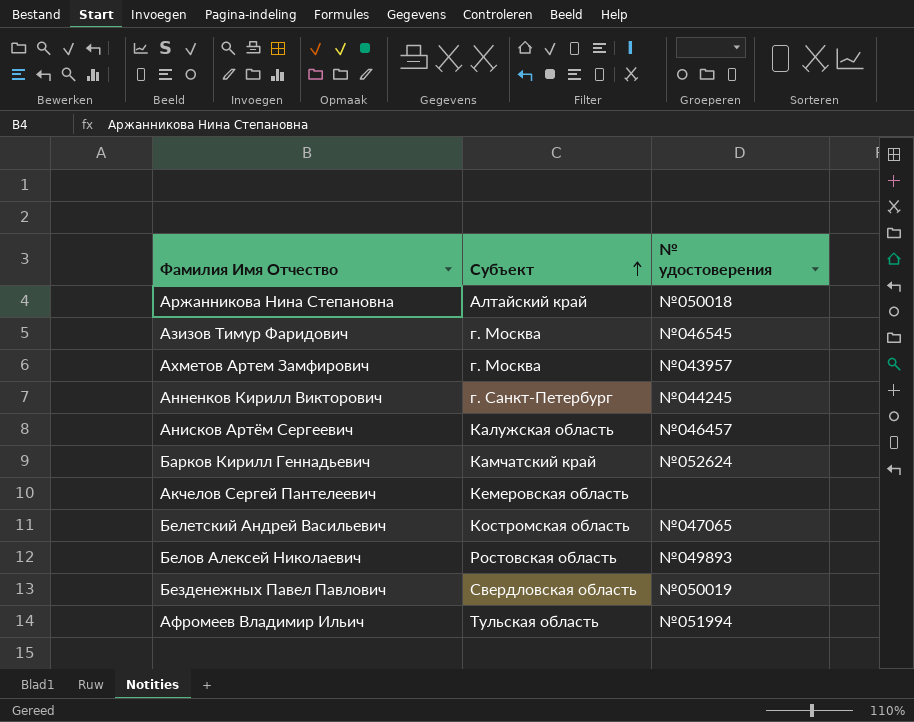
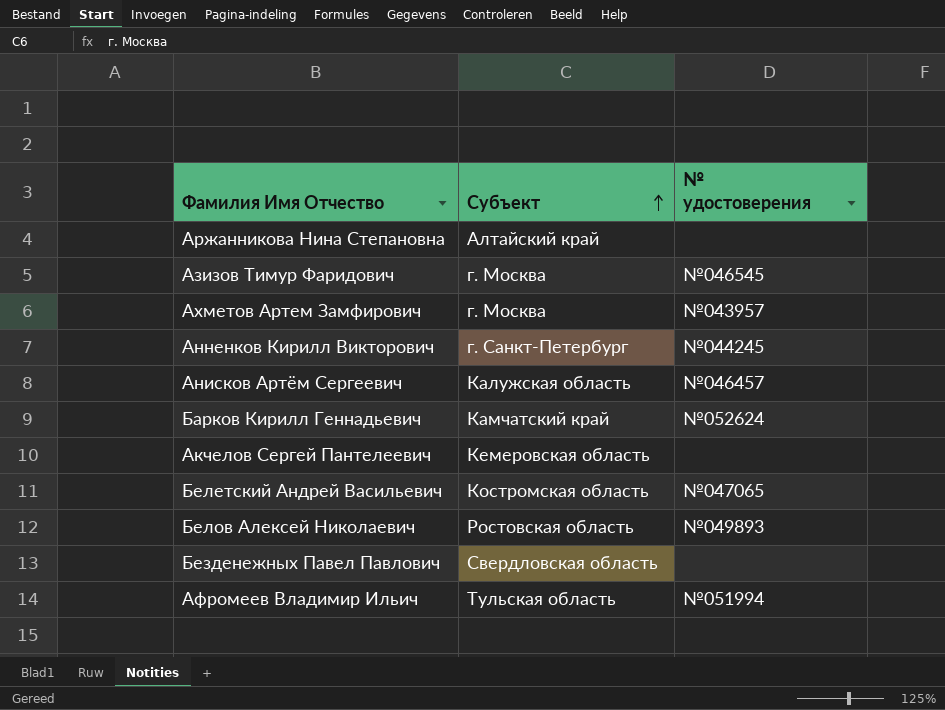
Аржанникова Нина Степановна | № удостоверения: №050018 -> none
Безденежных Павел Павлович | № удостоверения: №050019 -> none

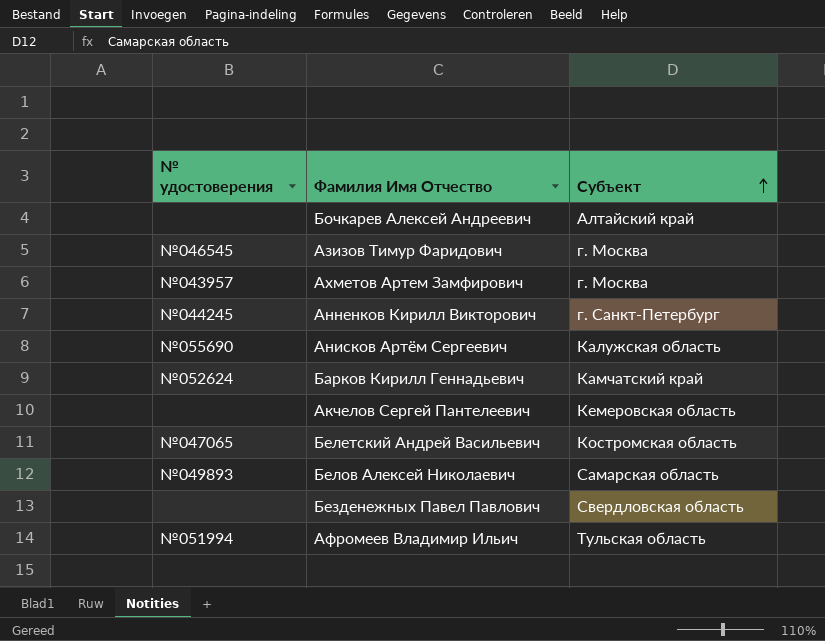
column № удостоверения | position: 3 -> 1
row Аржанникова Нина Степановна: Алтайский край | none -> none
row Бочкарев Алексей Андреевич: none -> none | Алтайский край
Анисков Артём Сергеевич | № удостоверения: №046457 -> №055690
Белов Алексей Николаевич | Субъект: Ростовская область -> Самарская область

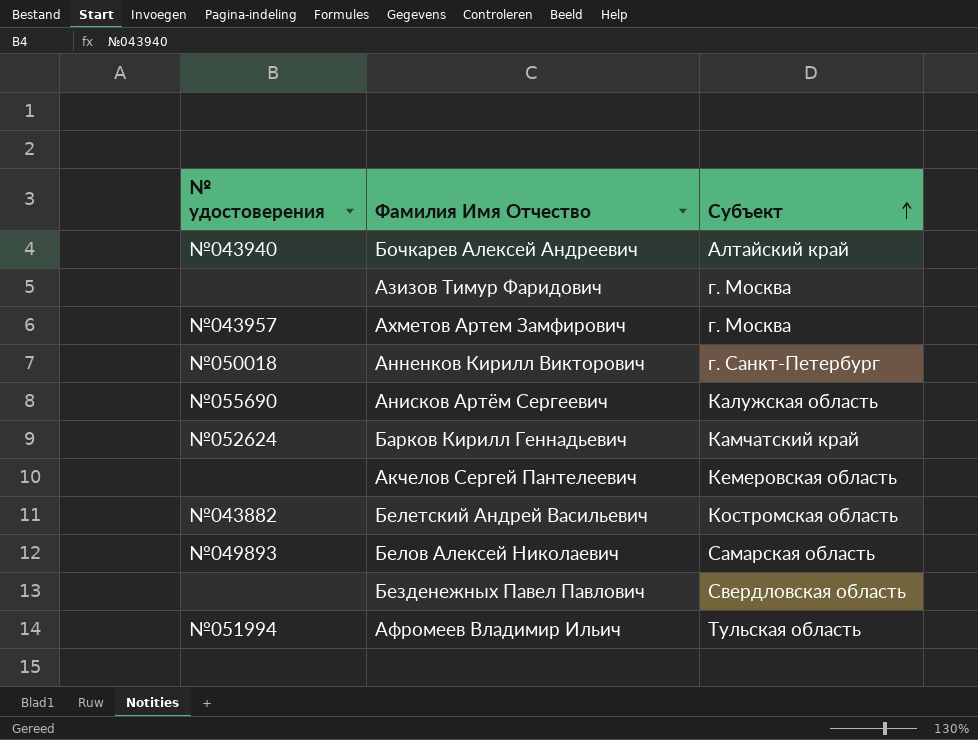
Бочкарев Алексей Андреевич | № удостоверения: none -> №043940
Азизов Тимур Фаридович | № удостоверения: №046545 -> none
Анненков Кирилл Викторович | № удостоверения: №044245 -> №050018
Белетский Андрей Васильевич | № удостоверения: №047065 -> №043882

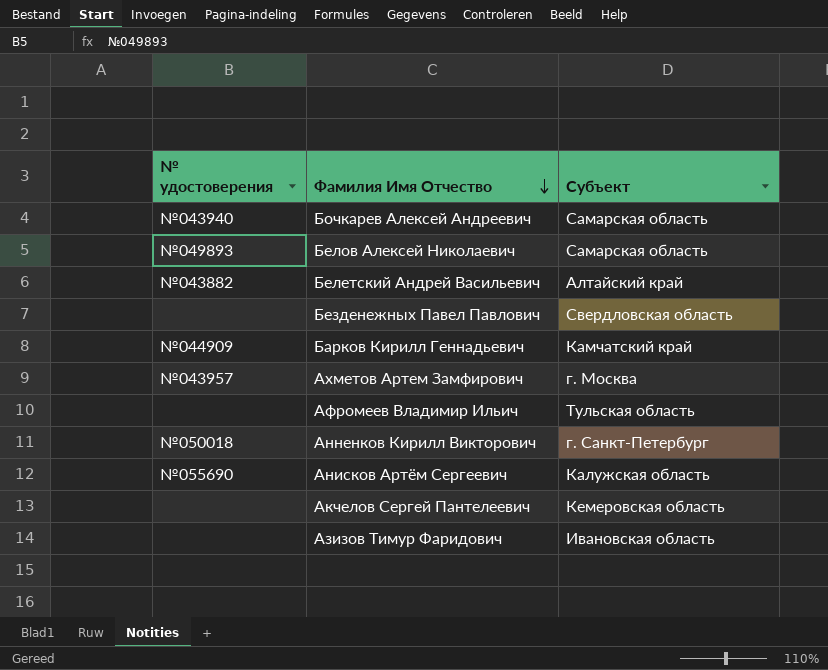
row order: Субъект ascending -> Фамилия Имя Отчество descending
Бочкарев Алексей Андреевич | Субъект: Алтайский край -> Самарская область
Белетский Андрей Васильевич | Субъект: Костромская область -> Алтайский край
Барков Кирилл Геннадьевич | № удостоверения: №052624 -> №044909
Афромеев Владимир Ильич | № удостоверения: №051994 -> none
Азизов Тимур Фаридович | Субъект: г. Москва -> Ивановская область

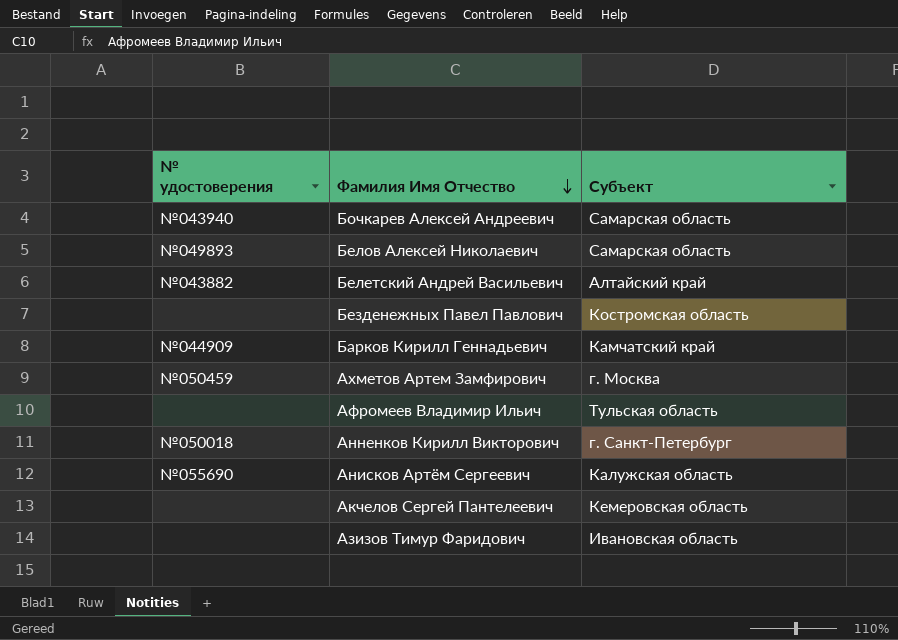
Безденежных Павел Павлович | Субъект: Свердловская область -> Костромская область
Ахметов Артем Замфирович | № удостоверения: №043957 -> №050459

